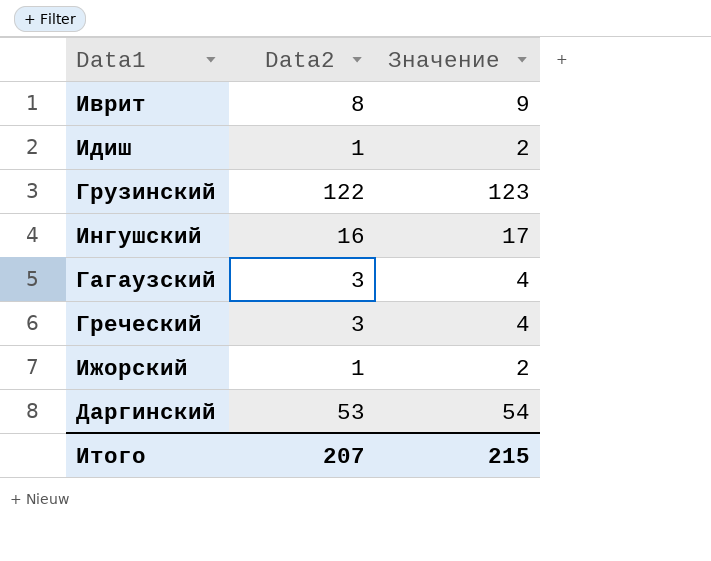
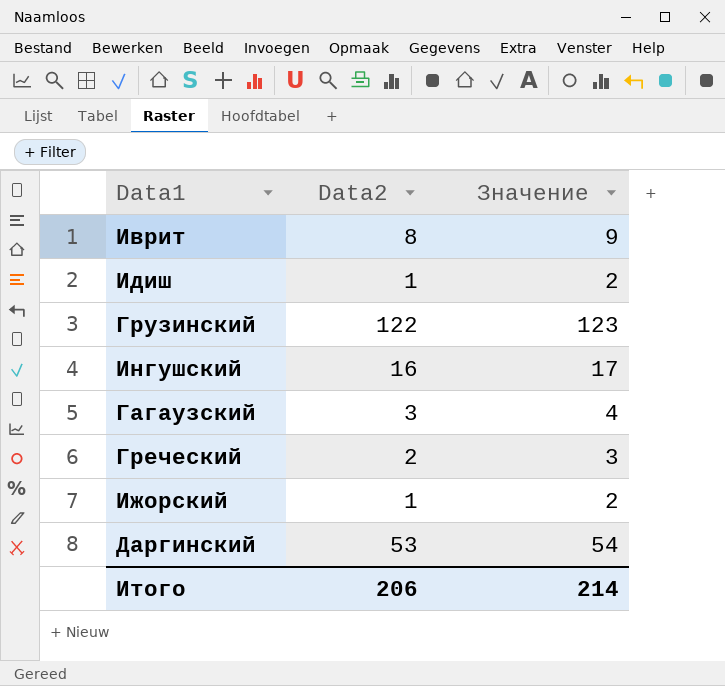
Греческий | Data2: 3 -> 2
Греческий | Значение: 4 -> 3
Итого | Data2: 207 -> 206
Итого | Значение: 215 -> 214

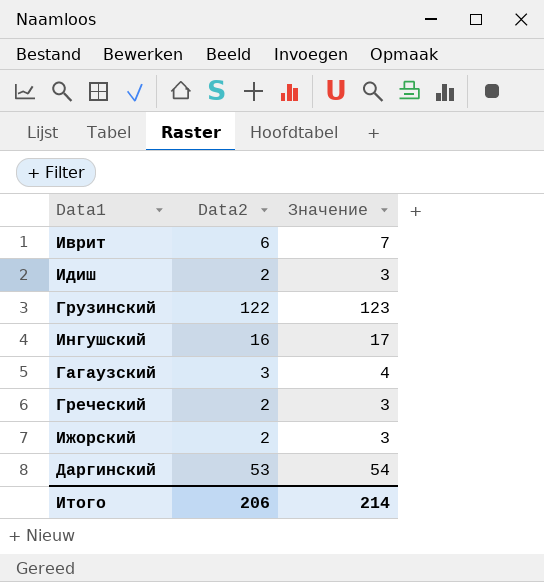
Иврит | Data2: 8 -> 6
Иврит | Значение: 9 -> 7
Идиш | Data2: 1 -> 2
Идиш | Значение: 2 -> 3
Ижорский | Data2: 1 -> 2
Ижорский | Значение: 2 -> 3

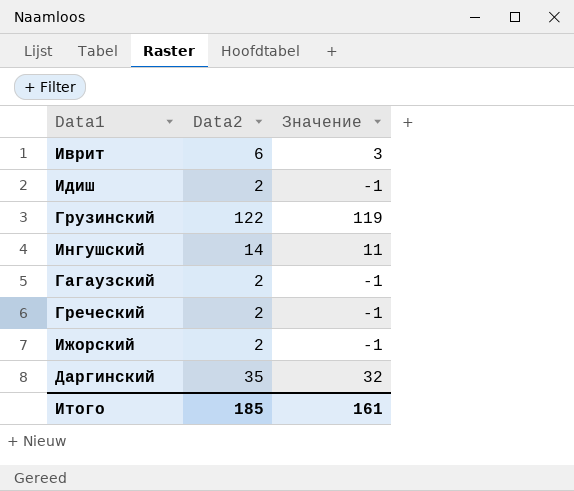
column Значение | formula: [Data2] + 1 -> [Data2] - 3
Ингушский | Data2: 16 -> 14
Гагаузский | Data2: 3 -> 2
Даргинский | Data2: 53 -> 35
Итого | Data2: 206 -> 185
Итого | Значение: 214 -> 161

